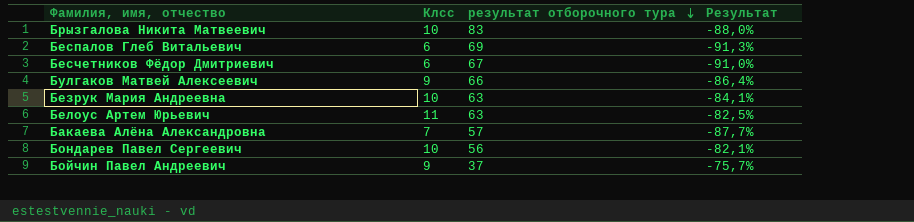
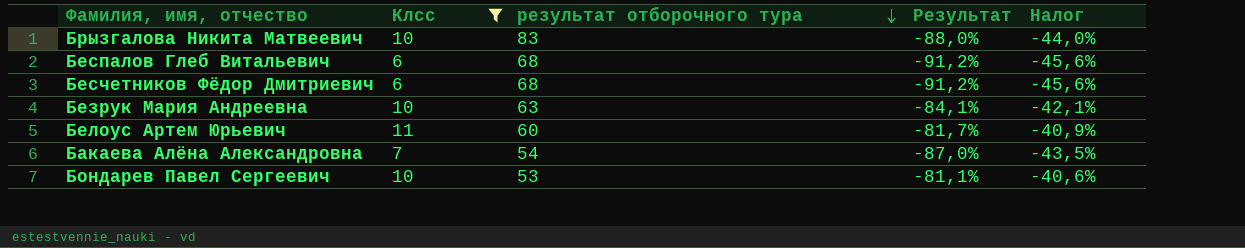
filter: none -> Клсс != 9
column Налог | formula: none -> [Результат] * 0,5
Беспалов Глеб Витальевич | результат отборочного тура: 69 -> 68
Беспалов Глеб Витальевич | Результат: -91,3% -> -91,2%
Бесчетников Фёдор Дмитриевич | результат отборочного тура: 67 -> 68
Бесчетников Фёдор Дмитриевич | Результат: -91,0% -> -91,2%
Белоус Артем Юрьевич | результат отборочного тура: 63 -> 60
Белоус Артем Юрьевич | Результат: -82,5% -> -81,7%
Бакаева Алёна Александровна | результат отборочного тура: 57 -> 54
Бакаева Алёна Александровна | Результат: -87,7% -> -87,0%
Бондарев Павел Сергеевич | результат отборочного тура: 56 -> 53
Бондарев Павел Сергеевич | Результат: -82,1% -> -81,1%

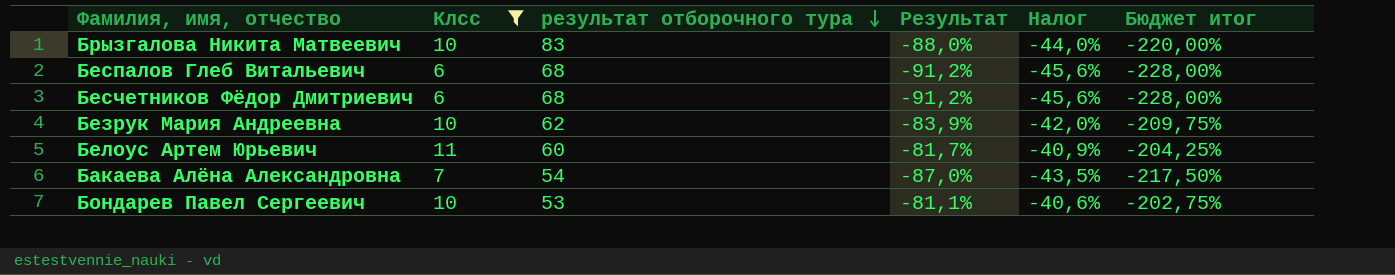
column Бюджет итог | formula: none -> [Результат] * 2,5
Безрук Мария Андреевна | результат отборочного тура: 63 -> 62
Безрук Мария Андреевна | Результат: -84,1% -> -83,9%
Безрук Мария Андреевна | Налог: -42,1% -> -42,0%

